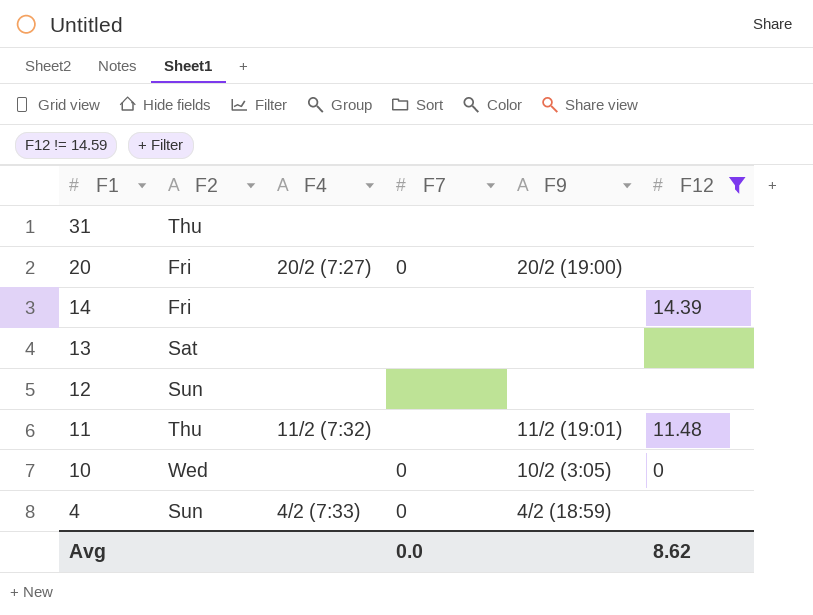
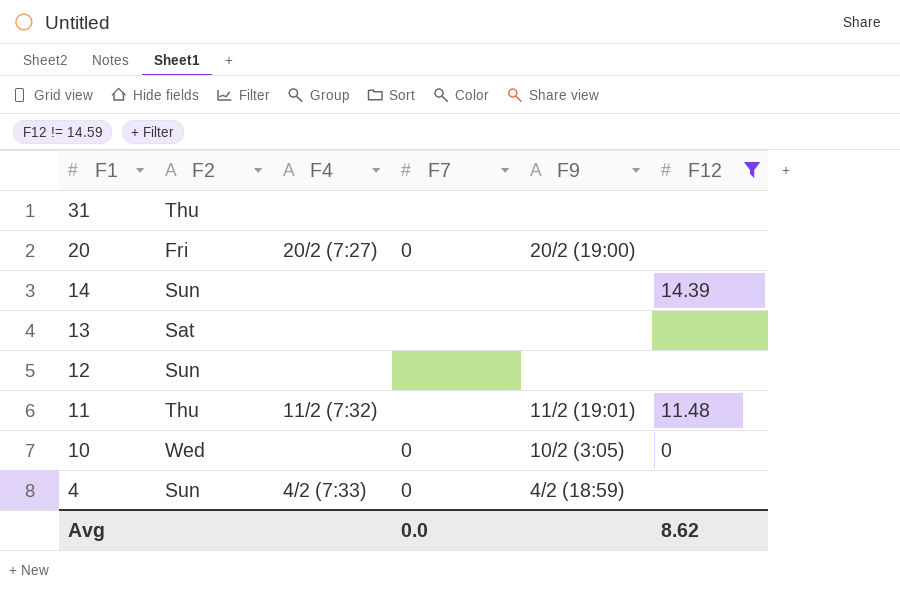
14 | F2: Fri -> Sun

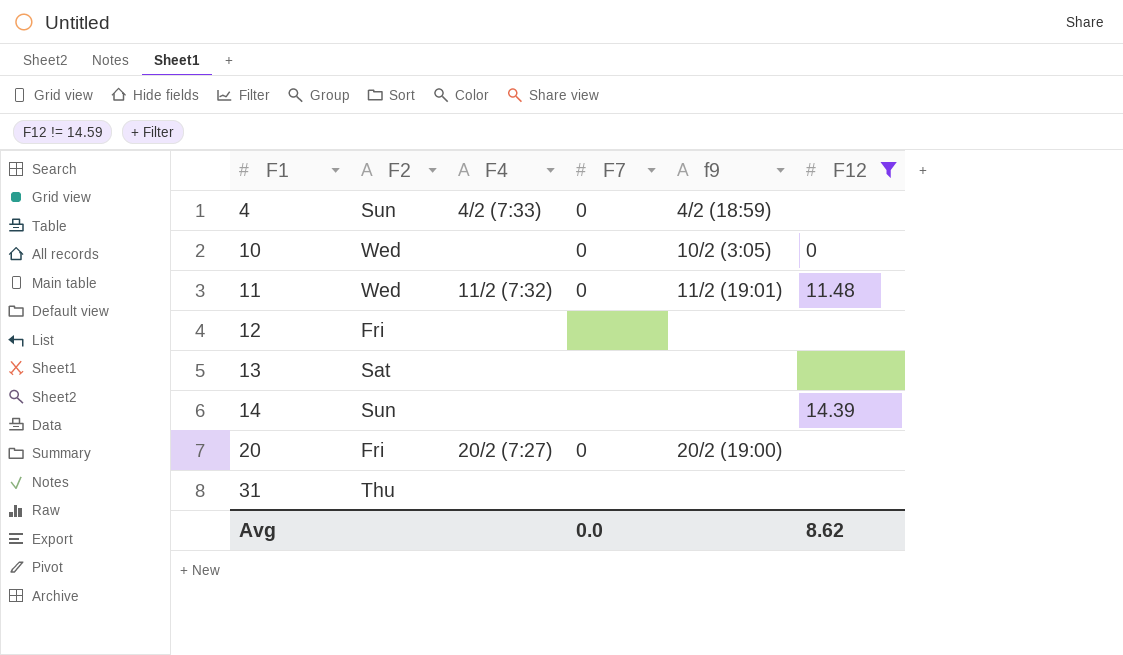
row order: F1 descending -> F1 ascending
column name: F9 -> f9
11 | F2: Thu -> Wed
11 | F7: none -> 0
12 | F2: Sun -> Fri

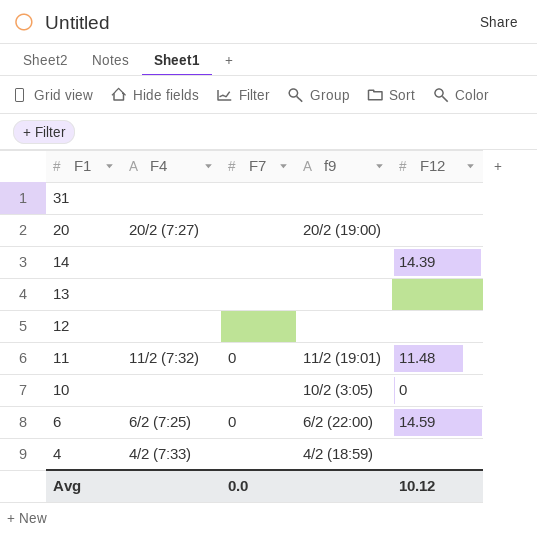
filter: F12 != 14.59 -> none
row order: F1 ascending -> F1 descending
column F2 | position: 2 -> none
20 | F7: 0 -> none
10 | F7: 0 -> none
4 | F7: 0 -> none
Avg | F12: 8.62 -> 10.12

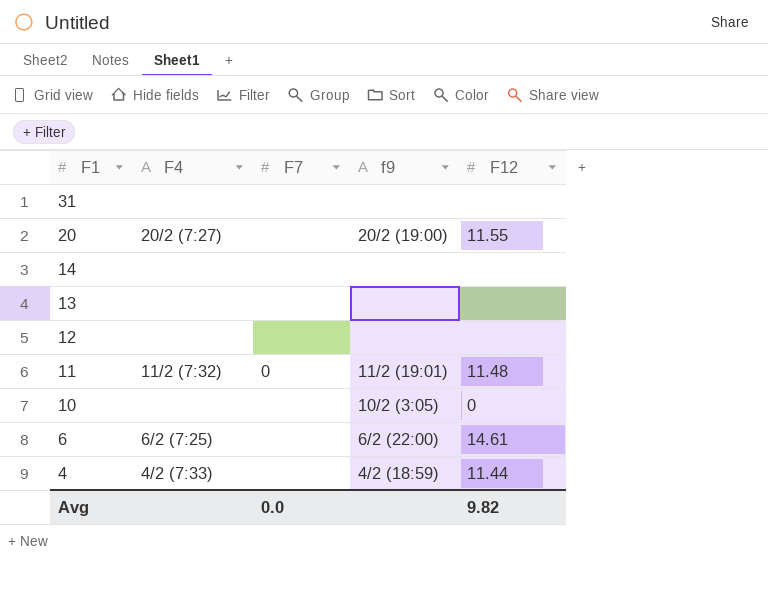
20 | F12: none -> 11.55
14 | F12: 14.39 -> none
6 | F7: 0 -> none
6 | F12: 14.59 -> 14.61
4 | F12: none -> 11.44
Avg | F12: 10.12 -> 9.82

